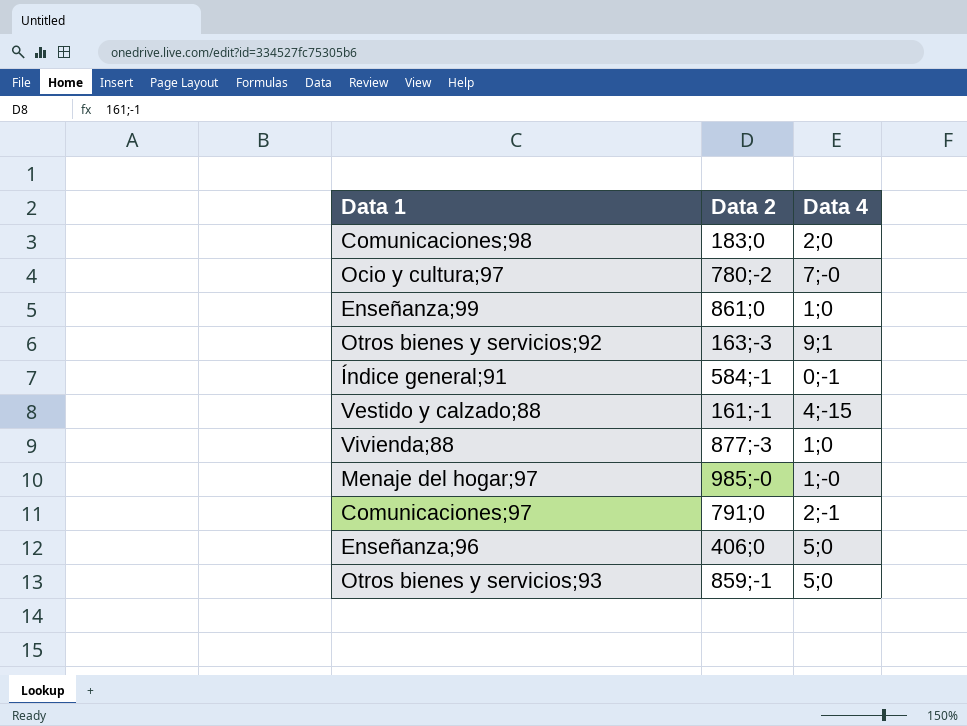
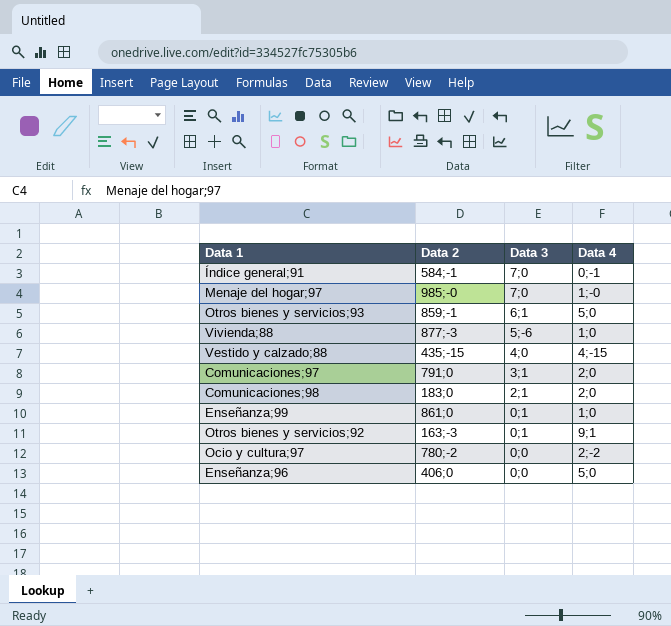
row order: none -> Data 3 descending
column Data 3 | position: none -> 3
Vestido y calzado;88 | Data 2: 161;-1 -> 435;-15
Comunicaciones;97 | Data 4: 2;-1 -> 2;0
Ocio y cultura;97 | Data 4: 7;-0 -> 2;-2

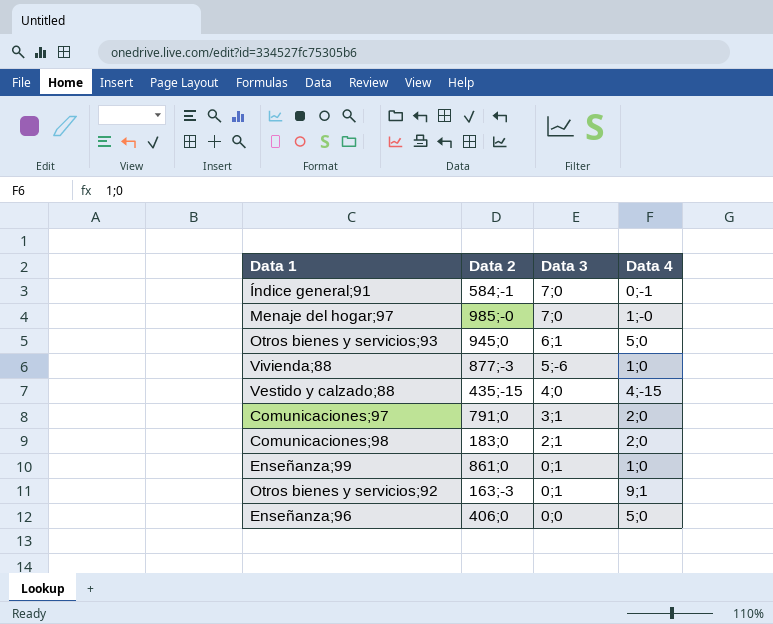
row Ocio y cultura;97: 780;-2 | 0;0 | 2;-2 -> none
Otros bienes y servicios;93 | Data 2: 859;-1 -> 945;0

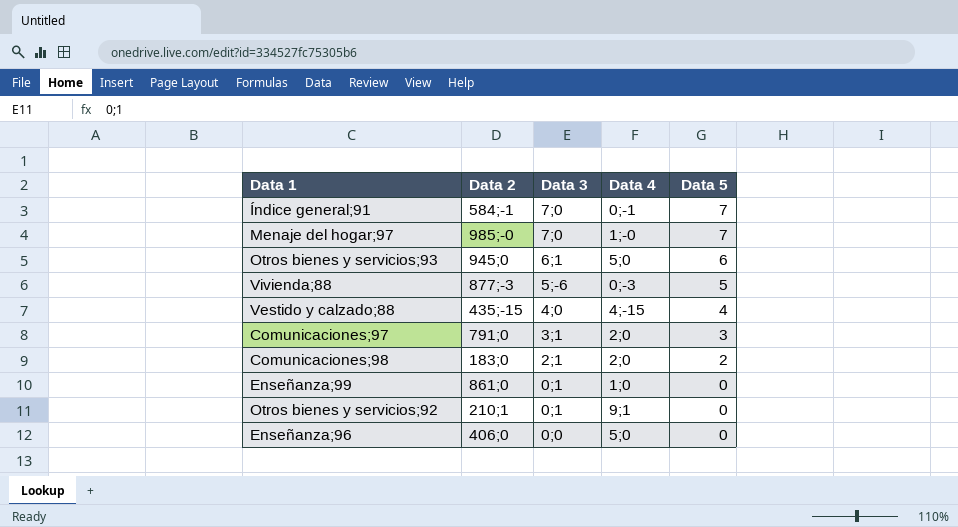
column Data 5 | position: none -> 5
Vivienda;88 | Data 4: 1;0 -> 0;-3
Otros bienes y servicios;92 | Data 2: 163;-3 -> 210;1

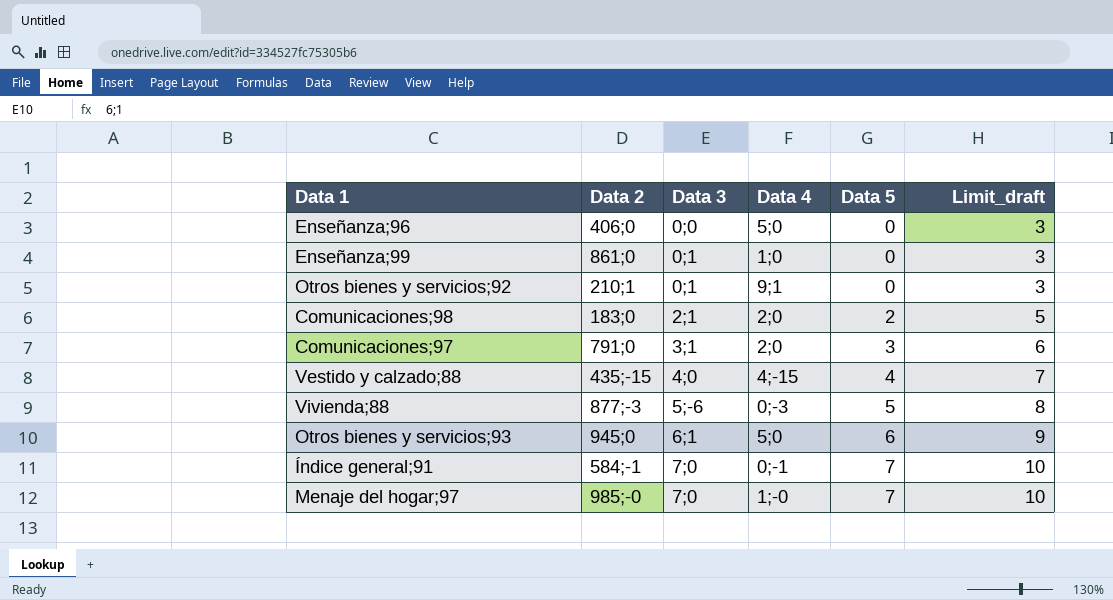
row order: Data 3 descending -> Data 3 ascending
column Limit_draft | formula: none -> [Data 5] + 3

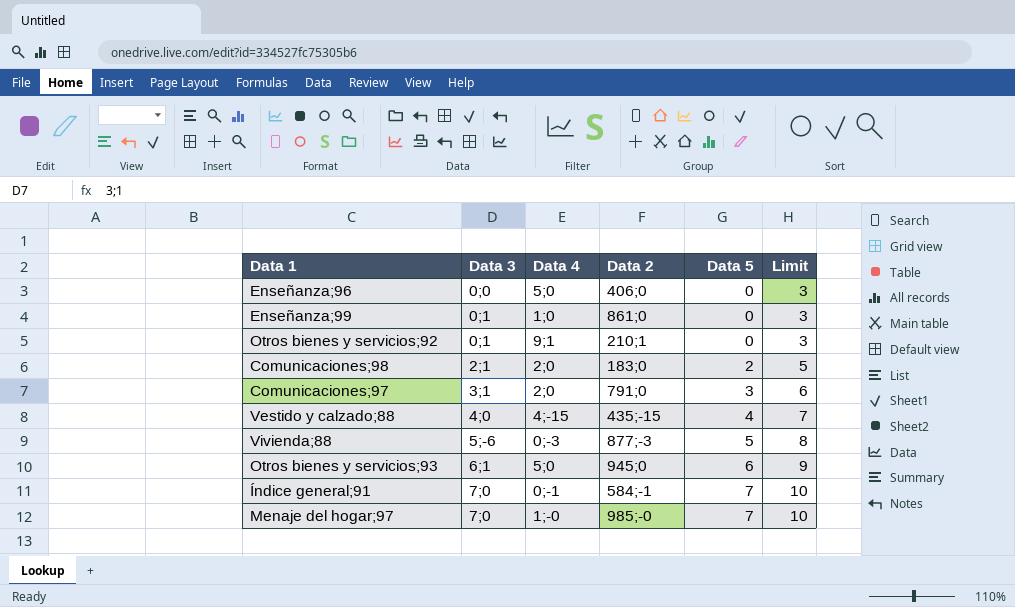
column Data 2 | position: 2 -> 4
column name: Limit_draft -> Limit

